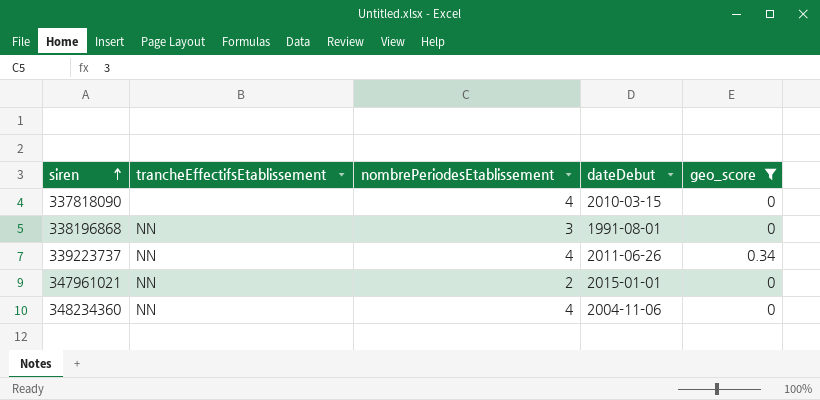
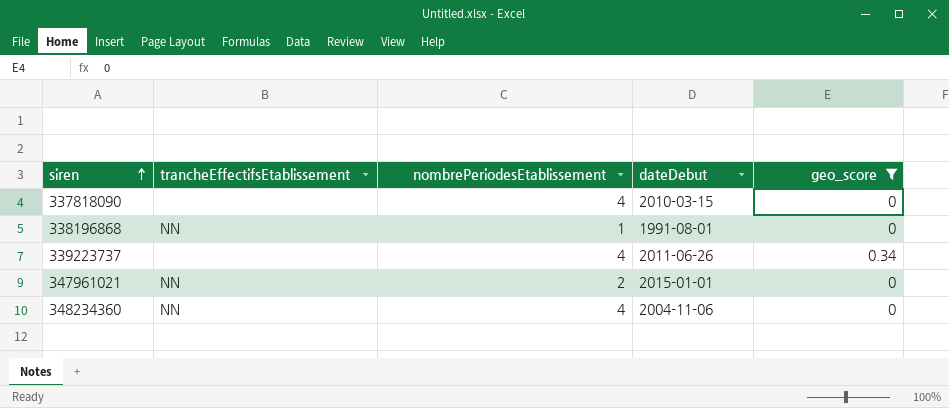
338196868 | nombrePeriodesEtablissement: 3 -> 1
339223737 | trancheEffectifsEtablissement: NN -> none

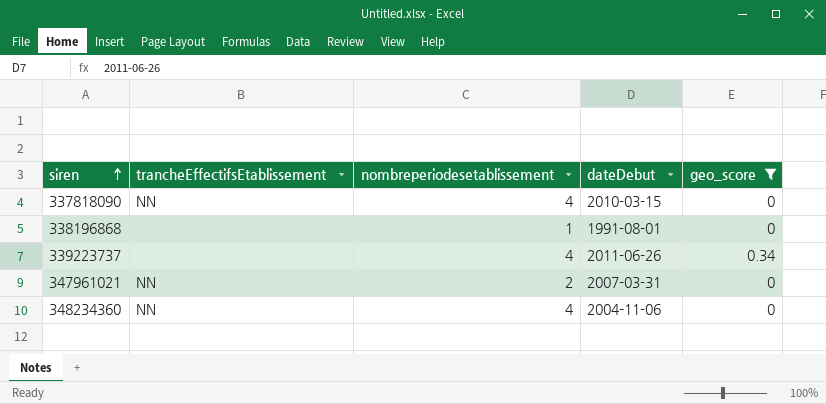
column name: nombrePeriodesEtablissement -> nombreperiodesetablissement
337818090 | trancheEffectifsEtablissement: none -> NN
338196868 | trancheEffectifsEtablissement: NN -> none
347961021 | dateDebut: 2015-01-01 -> 2007-03-31

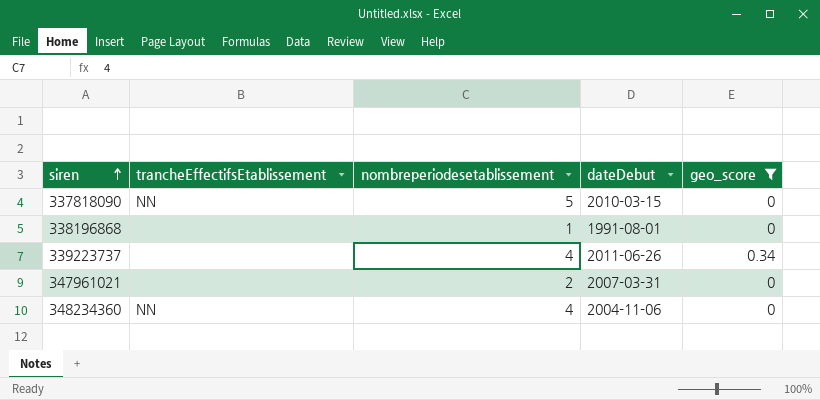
337818090 | nombreperiodesetablissement: 4 -> 5
347961021 | trancheEffectifsEtablissement: NN -> none

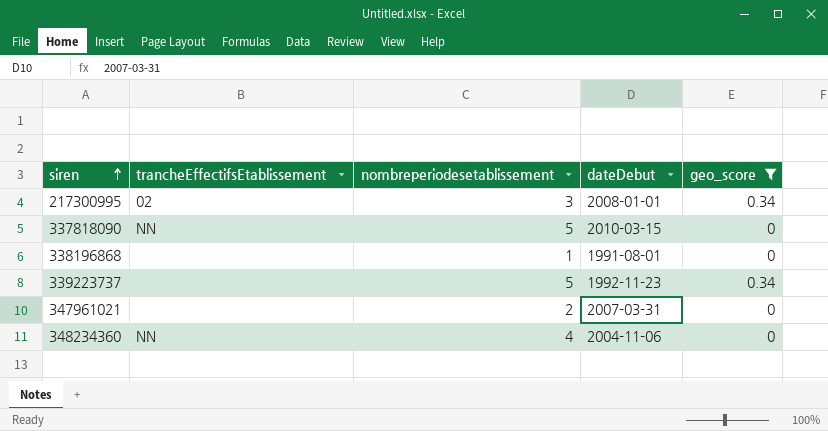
row 217300995: none -> 02 | 3 | 2008-01-01 | 0.34
339223737 | nombreperiodesetablissement: 4 -> 5
339223737 | dateDebut: 2011-06-26 -> 1992-11-23

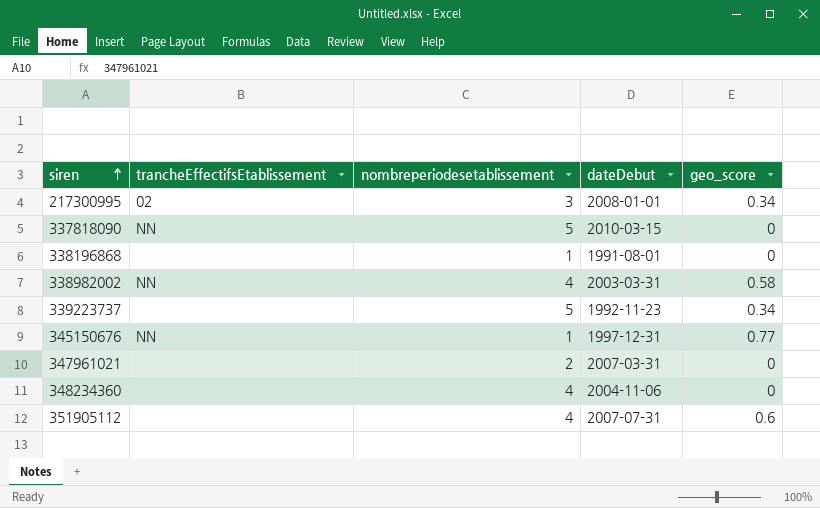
filter: geo_score <= 0.34 -> none
348234360 | trancheEffectifsEtablissement: NN -> none

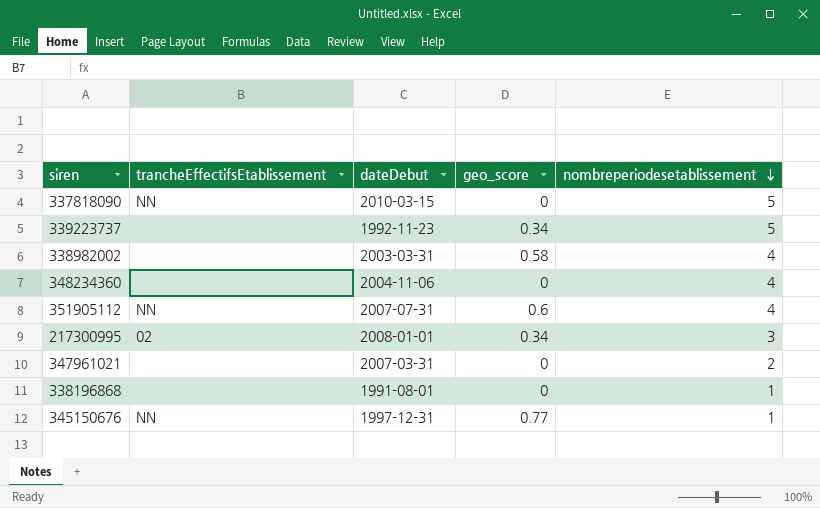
row order: siren ascending -> nombreperiodesetablissement descending
column nombreperiodesetablissement | position: 3 -> 5
338982002 | trancheEffectifsEtablissement: NN -> none
351905112 | trancheEffectifsEtablissement: none -> NN

